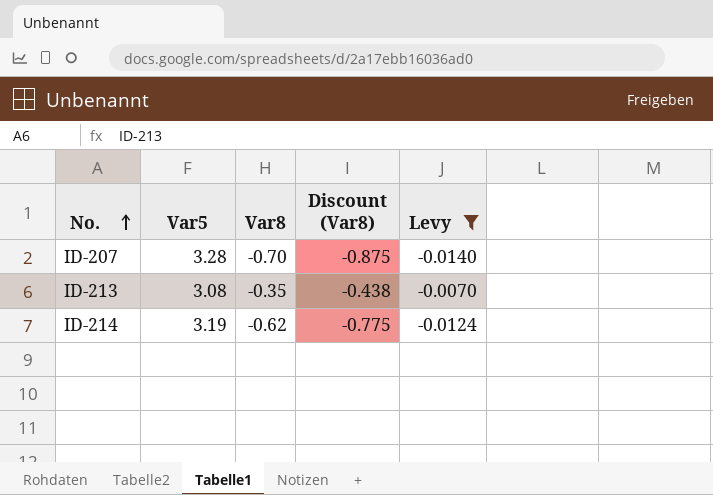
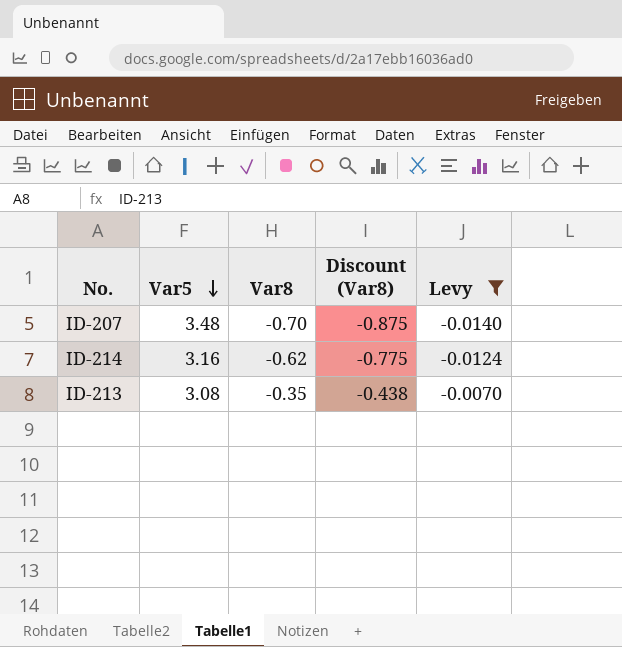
row order: No. ascending -> Var5 descending
ID-207 | Var5: 3.28 -> 3.48
ID-214 | Var5: 3.19 -> 3.16

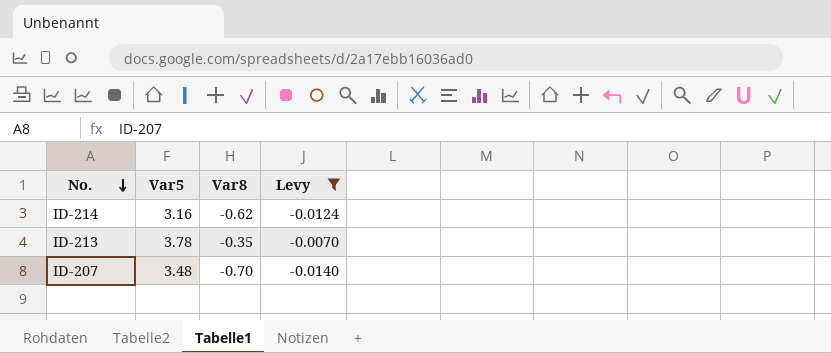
row order: Var5 descending -> No. descending
column Discount (Var8) | formula: [Var8] * 1.25 -> none
ID-213 | Var5: 3.08 -> 3.78

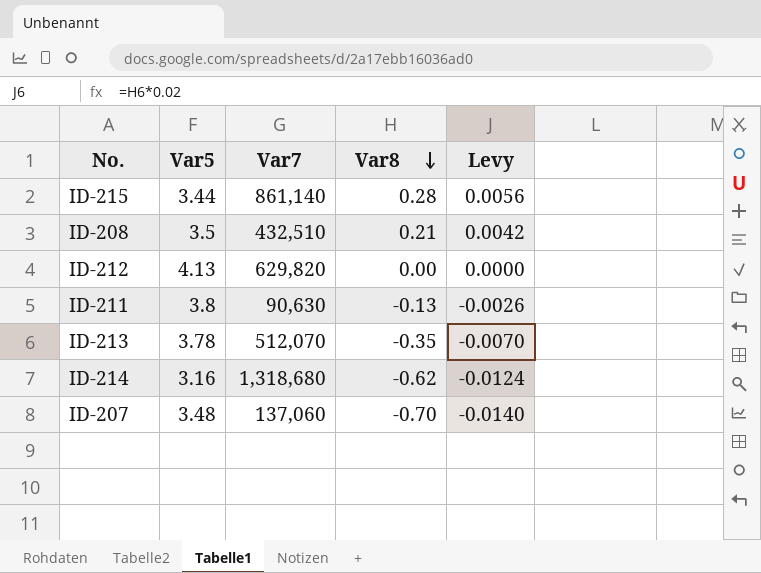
filter: Levy <= -0.0070 -> none
row order: No. descending -> Var8 descending
column Var7 | position: none -> 3

